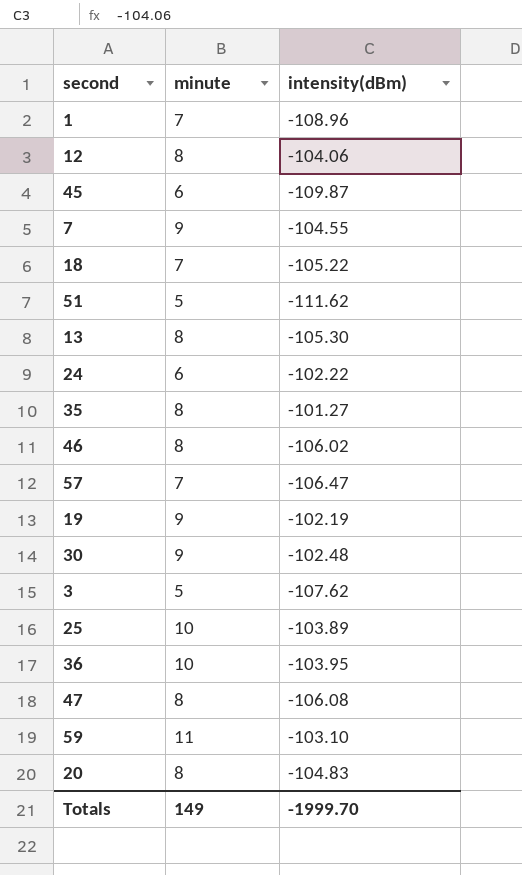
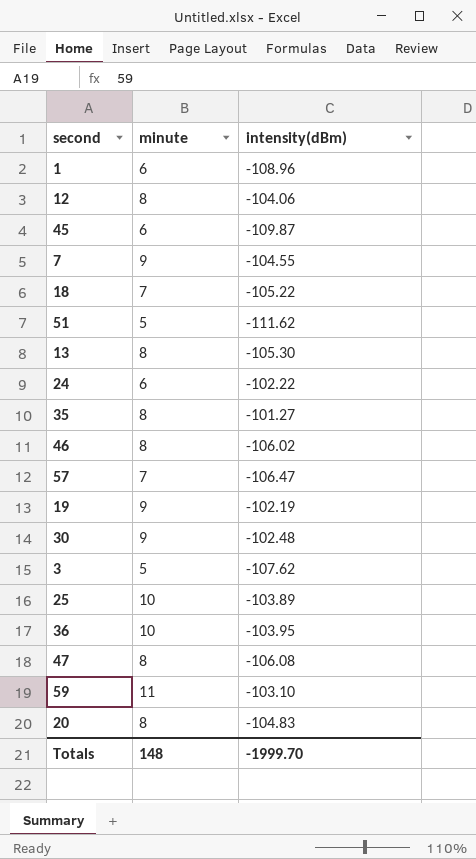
1 | minute: 7 -> 6
Totals | minute: 149 -> 148

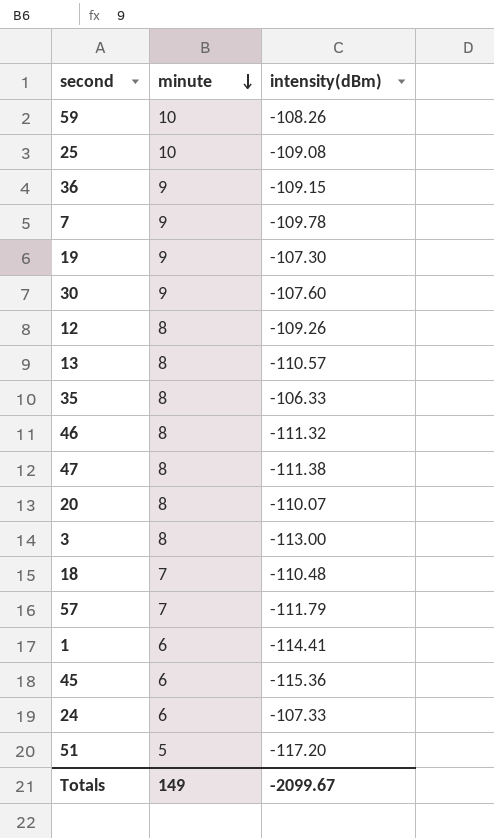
row order: none -> minute descending
59 | minute: 11 -> 10
59 | intensity(dBm): -103.10 -> -108.26
25 | intensity(dBm): -103.89 -> -109.08
36 | minute: 10 -> 9
36 | intensity(dBm): -103.95 -> -109.15
7 | intensity(dBm): -104.55 -> -109.78
19 | intensity(dBm): -102.19 -> -107.30
30 | intensity(dBm): -102.48 -> -107.60
12 | intensity(dBm): -104.06 -> -109.26
13 | intensity(dBm): -105.30 -> -110.57
35 | intensity(dBm): -101.27 -> -106.33
46 | intensity(dBm): -106.02 -> -111.32
47 | intensity(dBm): -106.08 -> -111.38
20 | intensity(dBm): -104.83 -> -110.07
3 | minute: 5 -> 8
3 | intensity(dBm): -107.62 -> -113.00
18 | intensity(dBm): -105.22 -> -110.48
57 | intensity(dBm): -106.47 -> -111.79
1 | intensity(dBm): -108.96 -> -114.41
45 | intensity(dBm): -109.87 -> -115.36
24 | intensity(dBm): -102.22 -> -107.33
51 | intensity(dBm): -111.62 -> -117.20
Totals | minute: 148 -> 149
Totals | intensity(dBm): -1999.70 -> -2099.67

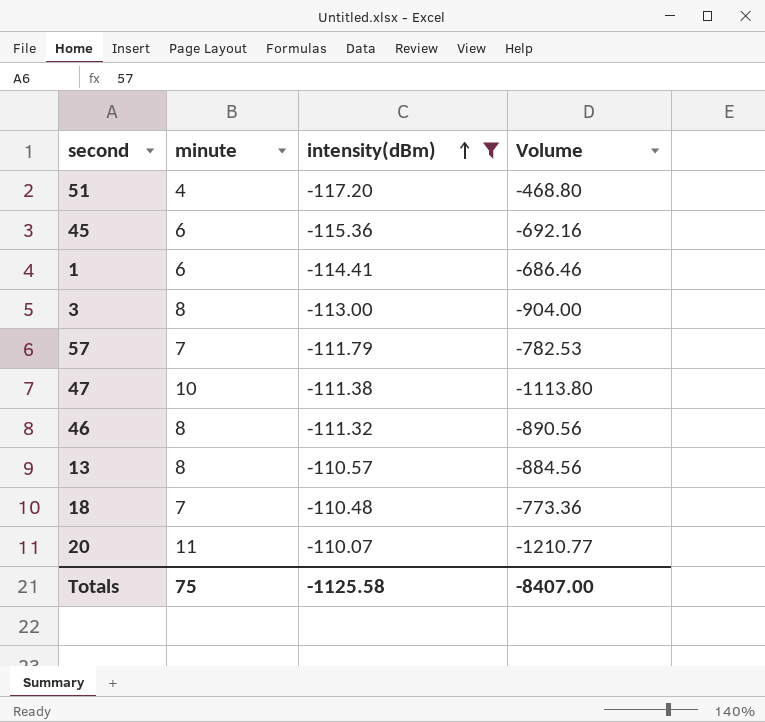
filter: none -> intensity(dBm) <= -110.07
row order: minute descending -> intensity(dBm) ascending
column Volume | formula: none -> [minute] * [intensity(dBm)]
51 | minute: 5 -> 4
47 | minute: 8 -> 10
20 | minute: 8 -> 11
Totals | minute: 149 -> 75
Totals | intensity(dBm): -2099.67 -> -1125.58

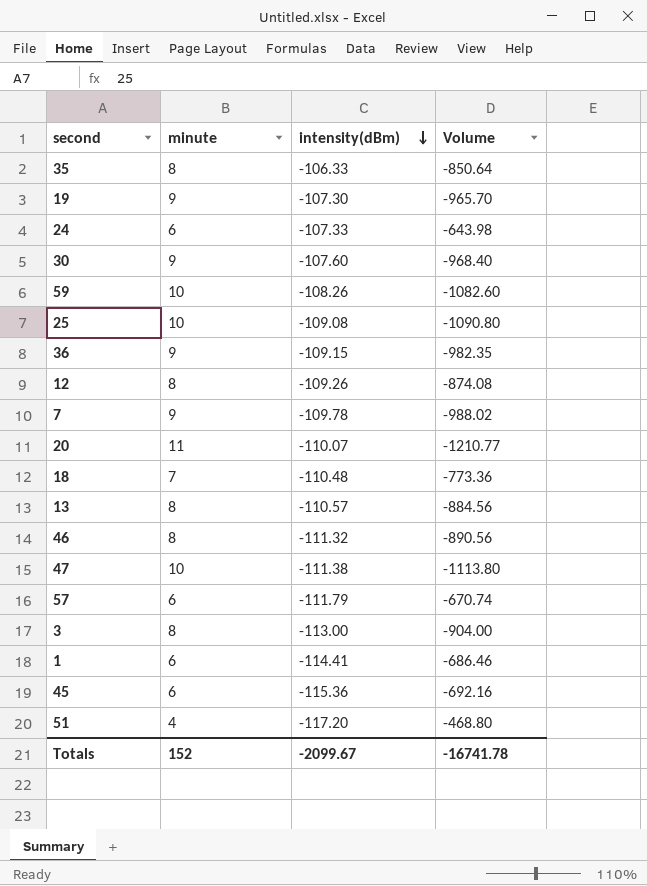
filter: intensity(dBm) <= -110.07 -> none
row order: intensity(dBm) ascending -> intensity(dBm) descending
57 | minute: 7 -> 6
57 | Volume: -782.53 -> -670.74
Totals | minute: 75 -> 152
Totals | intensity(dBm): -1125.58 -> -2099.67
Totals | Volume: -8407.00 -> -16741.78

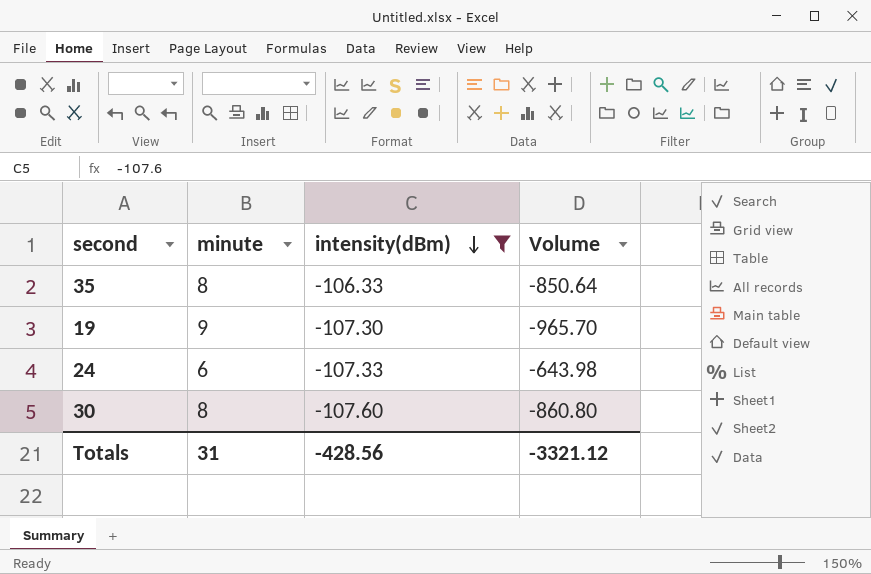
filter: none -> intensity(dBm) >= -107.60
30 | minute: 9 -> 8
30 | Volume: -968.40 -> -860.80
Totals | minute: 152 -> 31
Totals | intensity(dBm): -2099.67 -> -428.56
Totals | Volume: -16741.78 -> -3321.12

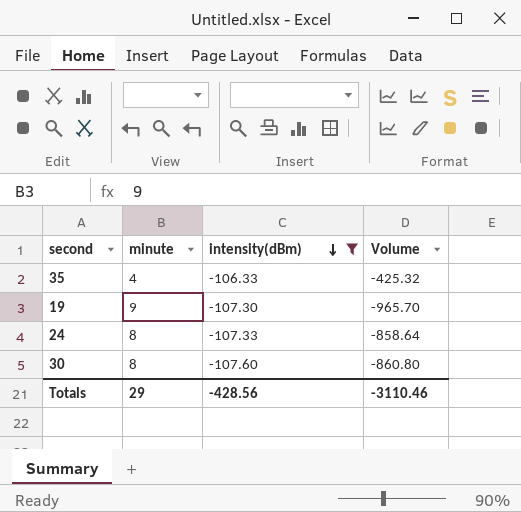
35 | minute: 8 -> 4
35 | Volume: -850.64 -> -425.32
24 | minute: 6 -> 8
24 | Volume: -643.98 -> -858.64
Totals | minute: 31 -> 29
Totals | Volume: -3321.12 -> -3110.46

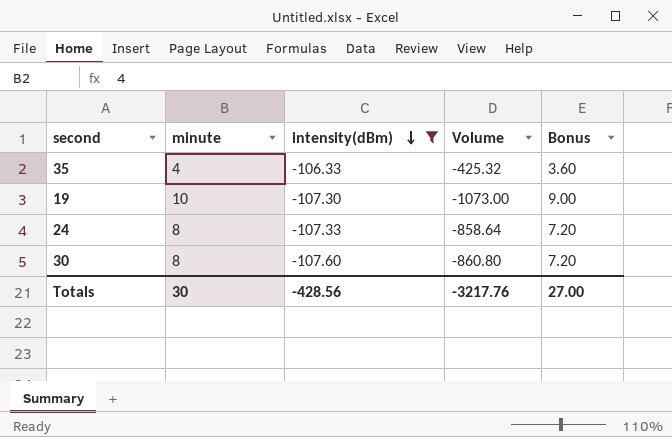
column Bonus | formula: none -> [minute] * 0.9
19 | minute: 9 -> 10
19 | Volume: -965.70 -> -1073.00
Totals | minute: 29 -> 30
Totals | Volume: -3110.46 -> -3217.76

